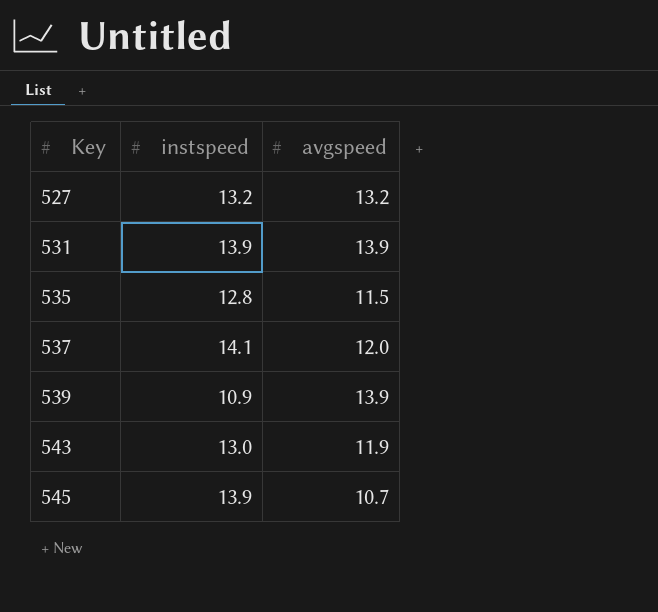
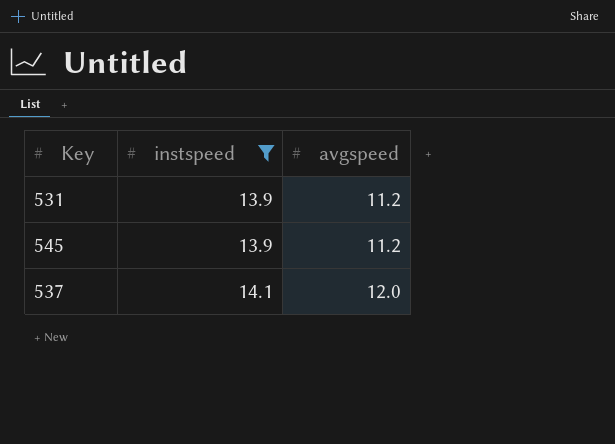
filter: none -> instspeed >= 13.9
row order: Key ascending -> instspeed ascending
531 | avgspeed: 13.9 -> 11.2
545 | avgspeed: 10.7 -> 11.2

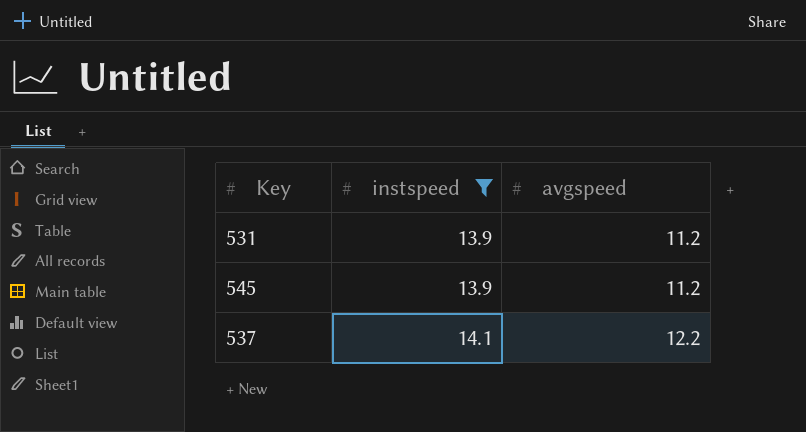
537 | avgspeed: 12.0 -> 12.2

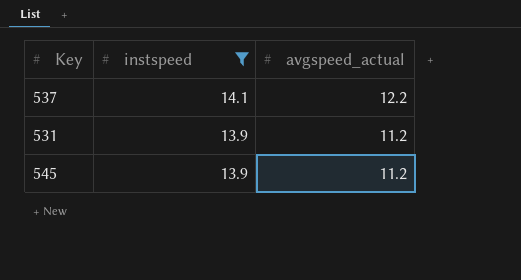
row order: instspeed ascending -> instspeed descending
column name: avgspeed -> avgspeed_actual

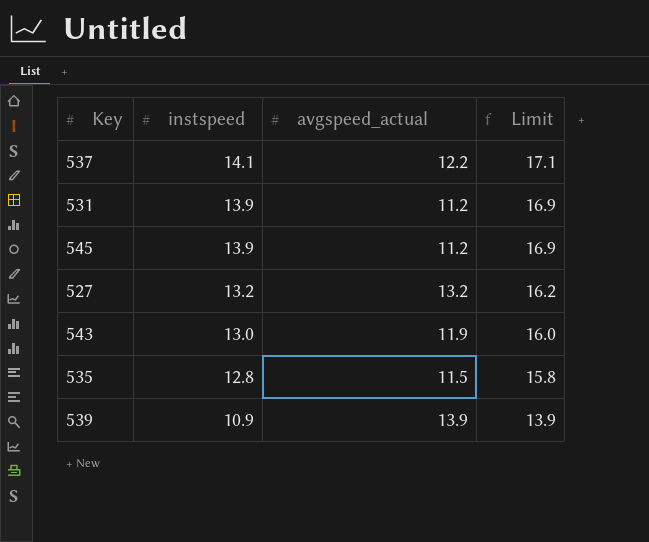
filter: instspeed >= 13.9 -> none
column Limit | formula: none -> [instspeed] + 3

